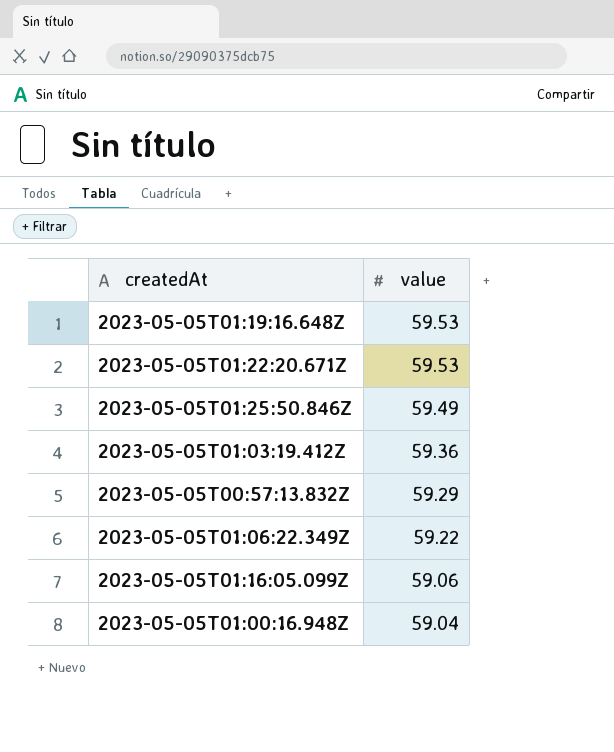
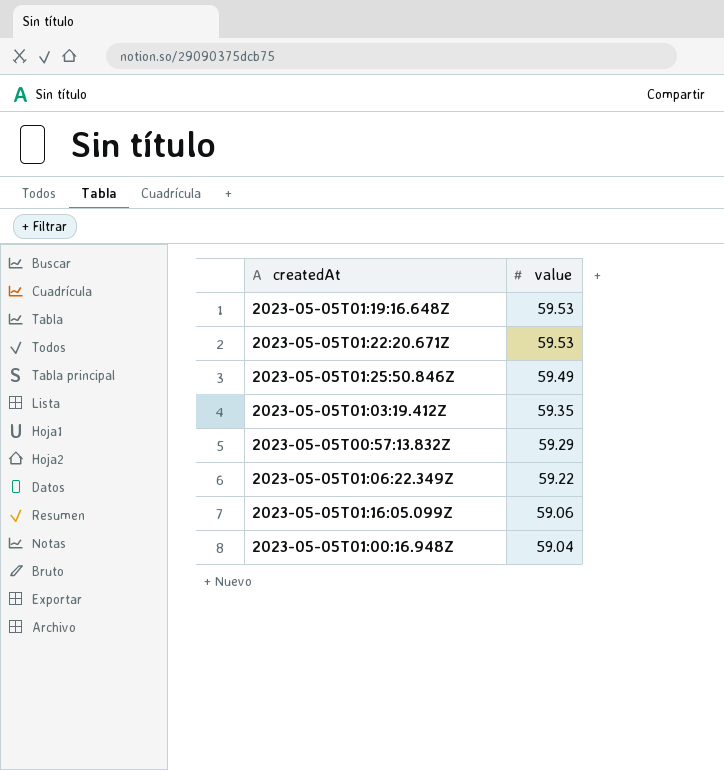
2023-05-05T01:03:19.412Z | value: 59.36 -> 59.35

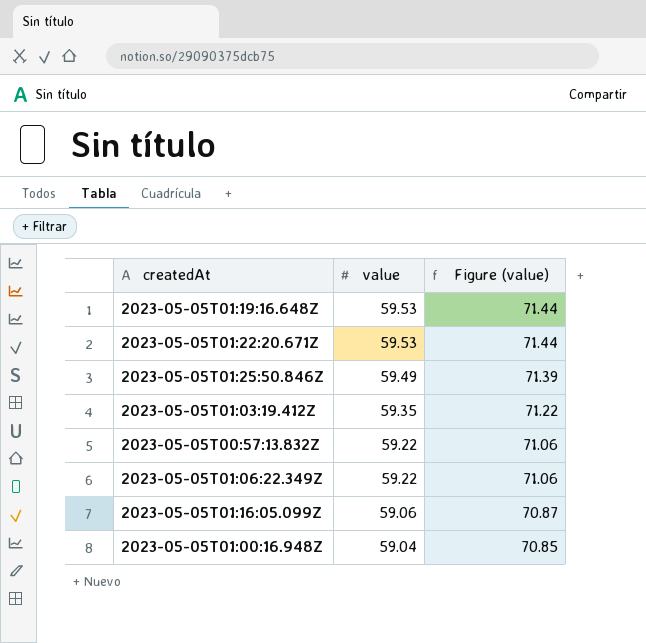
column Figure (value) | formula: none -> [value] * 1.2
2023-05-05T00:57:13.832Z | value: 59.29 -> 59.22

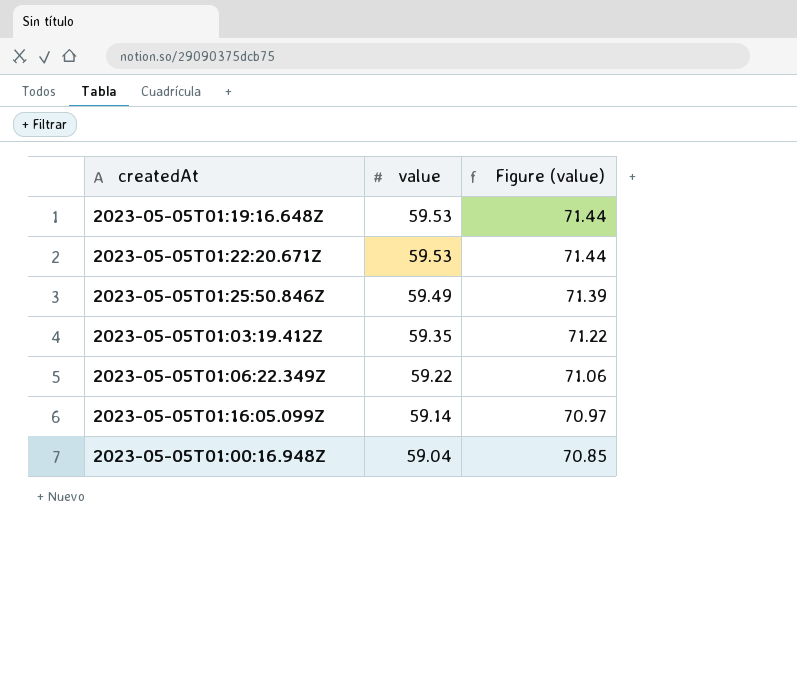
row 2023-05-05T00:57:13.832Z: 59.22 | 71.06 -> none
2023-05-05T01:16:05.099Z | value: 59.06 -> 59.14
2023-05-05T01:16:05.099Z | Figure (value): 70.87 -> 70.97

